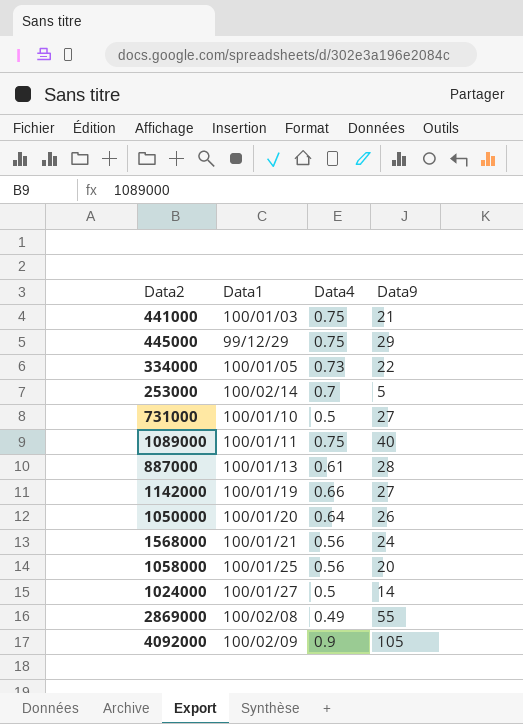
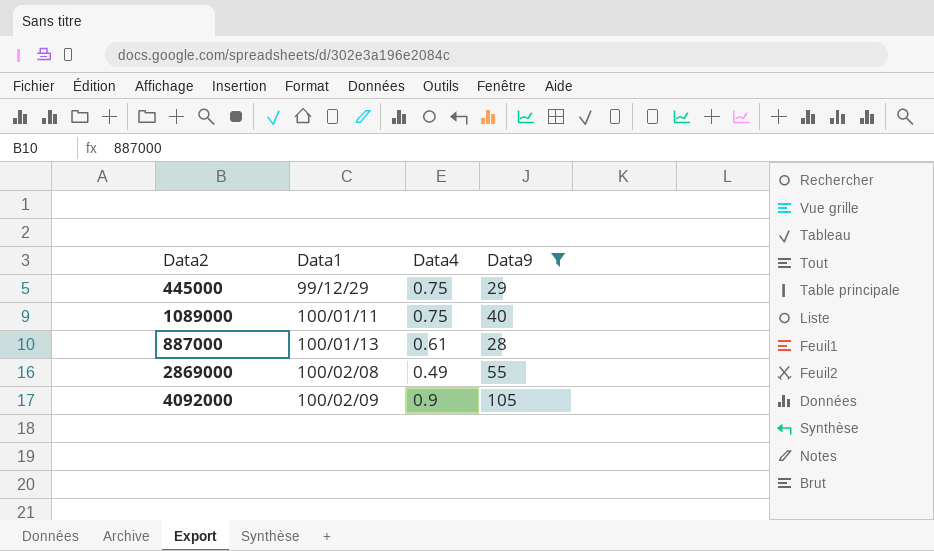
filter: none -> Data9 >= 28

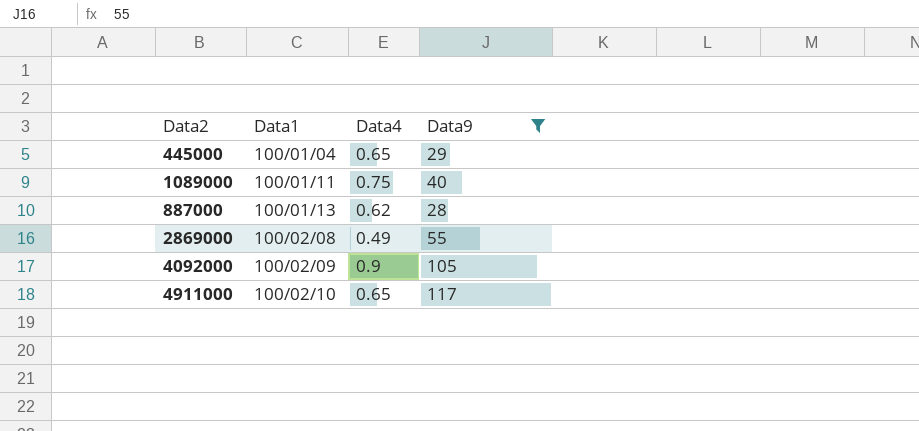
445000 | Data1: 99/12/29 -> 100/01/04
445000 | Data4: 0.75 -> 0.65
887000 | Data4: 0.61 -> 0.62
row 4911000: none -> 100/02/10 | 0.65 | 117

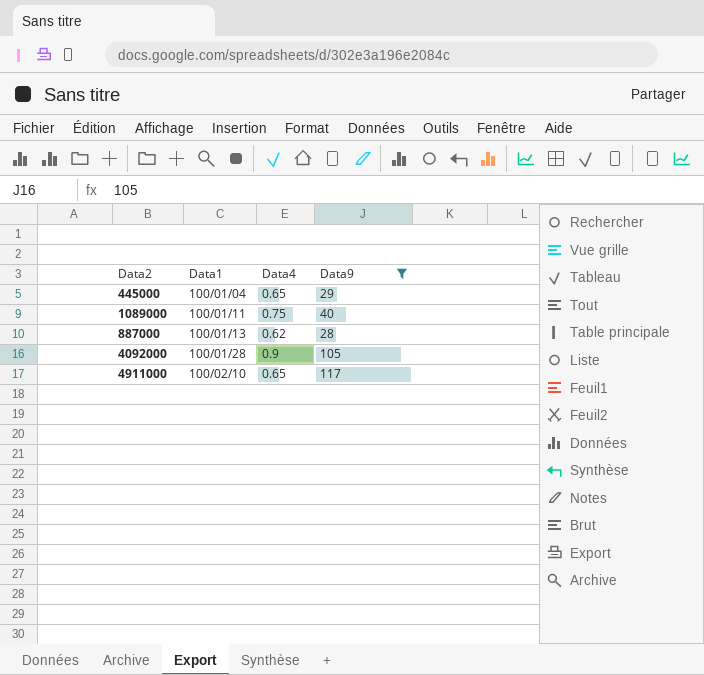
row 2869000: 100/02/08 | 0.49 | 55 -> none
4092000 | Data1: 100/02/09 -> 100/01/28

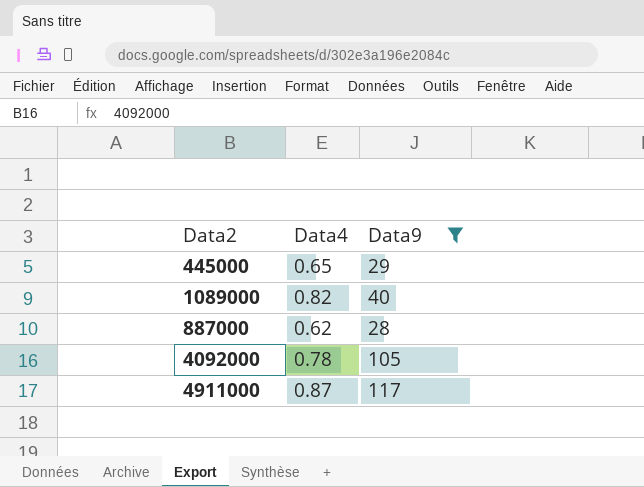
column Data1 | position: 2 -> none
1089000 | Data4: 0.75 -> 0.82
4092000 | Data4: 0.9 -> 0.78
4911000 | Data4: 0.65 -> 0.87

